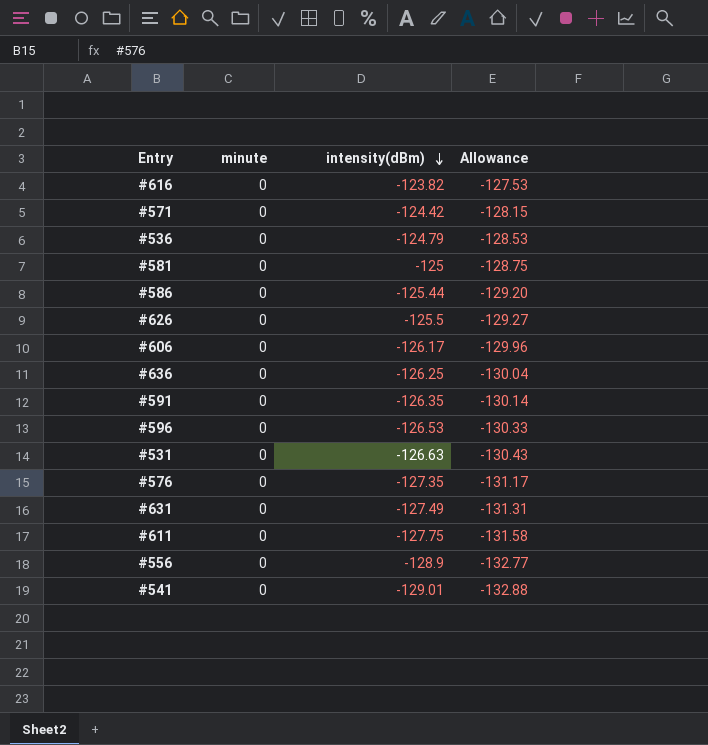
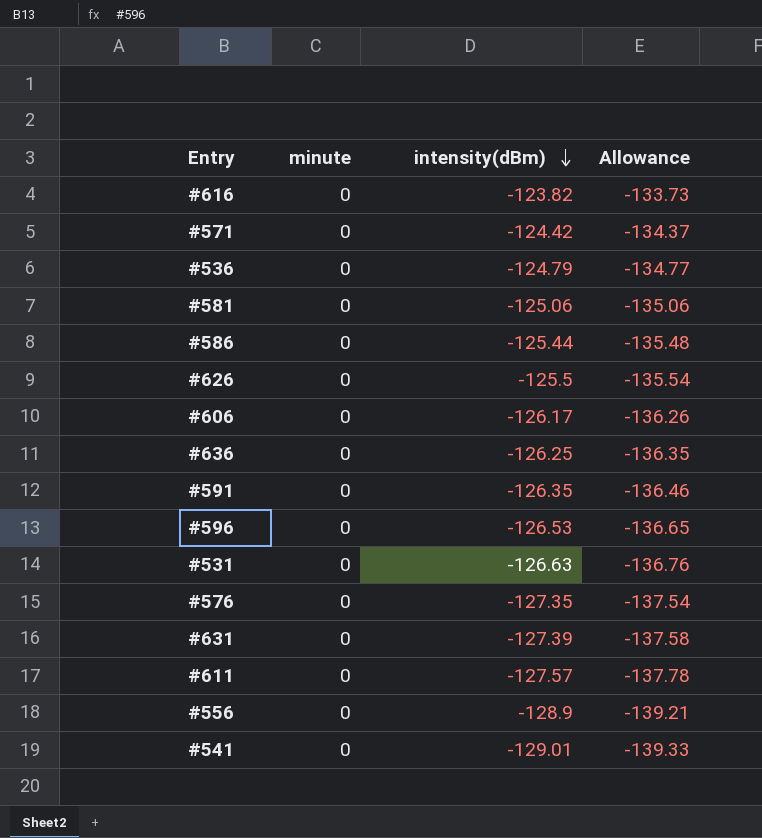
column Allowance | formula: [intensity(dBm)] * 1.03 -> [intensity(dBm)] * 1.08
#581 | intensity(dBm): -125 -> -125.06
#631 | intensity(dBm): -127.49 -> -127.39
#611 | intensity(dBm): -127.75 -> -127.57

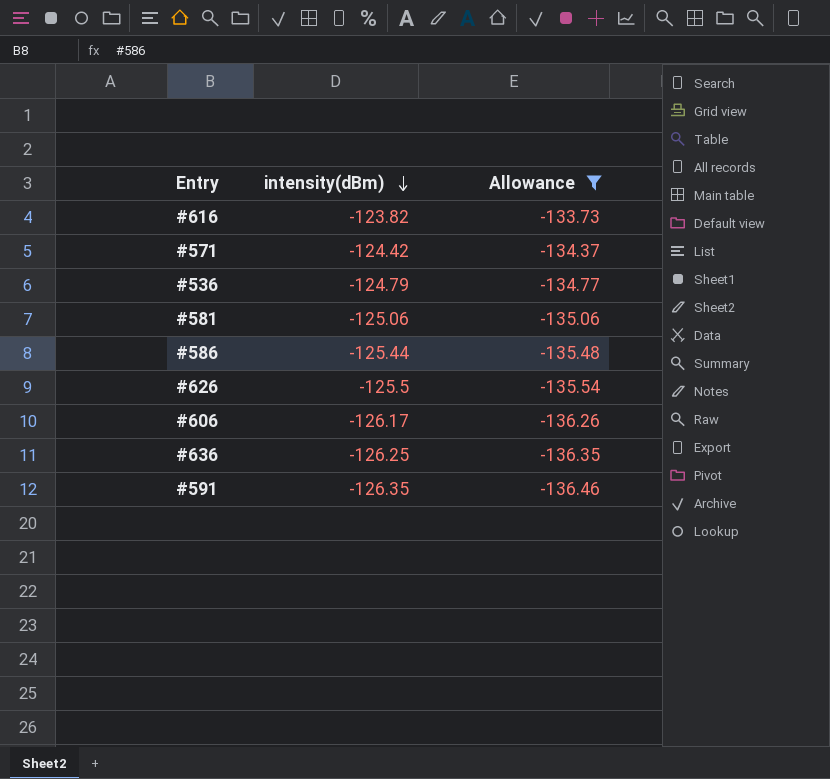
filter: none -> Allowance >= -136.46
column minute | position: 2 -> none

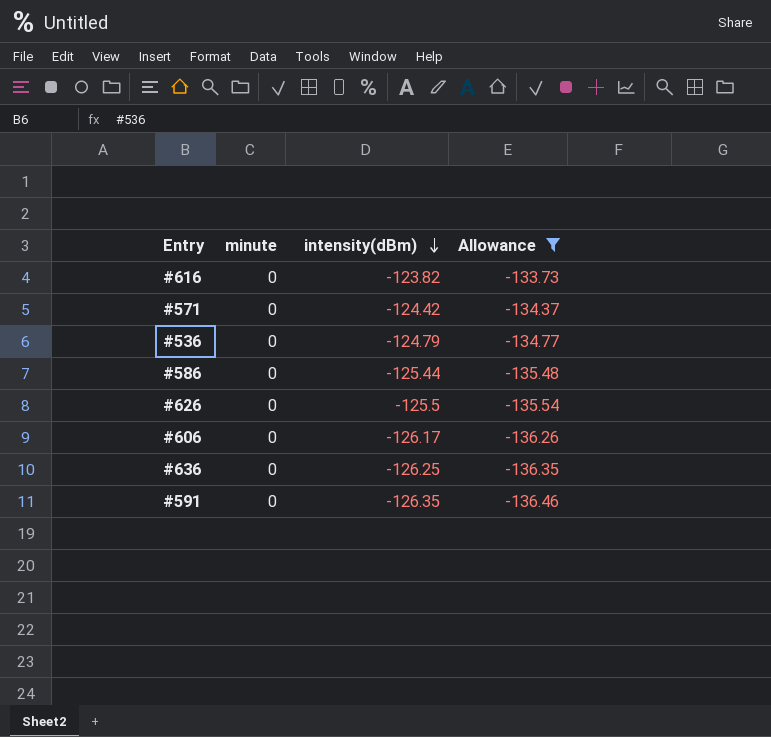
column minute | position: none -> 2
row #581: -125.06 | -135.06 -> none

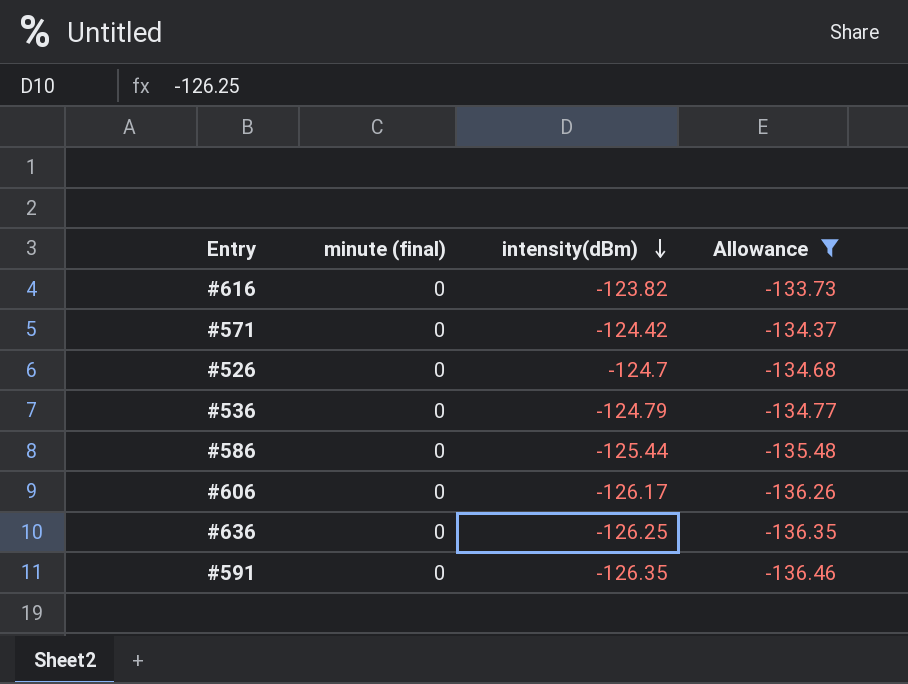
column name: minute -> minute (final)
row #626: 0 | -125.5 | -135.54 -> none
row #526: none -> 0 | -124.7 | -134.68

